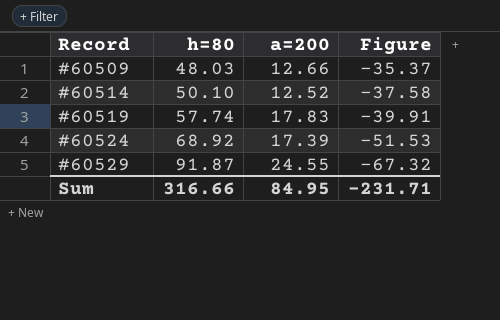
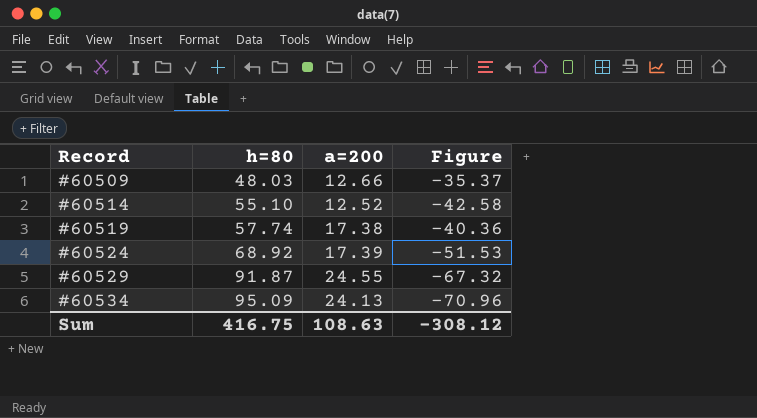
#60514 | h=80: 50.10 -> 55.10
#60514 | Figure: -37.58 -> -42.58
#60519 | a=200: 17.83 -> 17.38
#60519 | Figure: -39.91 -> -40.36
row #60534: none -> 95.09 | 24.13 | -70.96
Sum | h=80: 316.66 -> 416.75
Sum | a=200: 84.95 -> 108.63
Sum | Figure: -231.71 -> -308.12

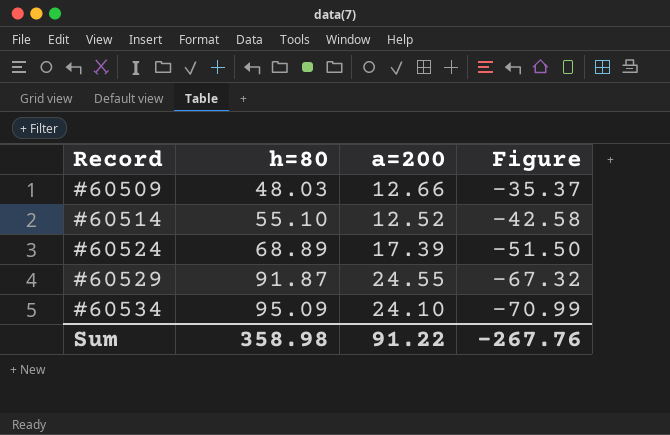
row #60519: 57.74 | 17.38 | -40.36 -> none
#60524 | h=80: 68.92 -> 68.89
#60524 | Figure: -51.53 -> -51.50
#60534 | a=200: 24.13 -> 24.10
#60534 | Figure: -70.96 -> -70.99
Sum | h=80: 416.75 -> 358.98
Sum | a=200: 108.63 -> 91.22
Sum | Figure: -308.12 -> -267.76

